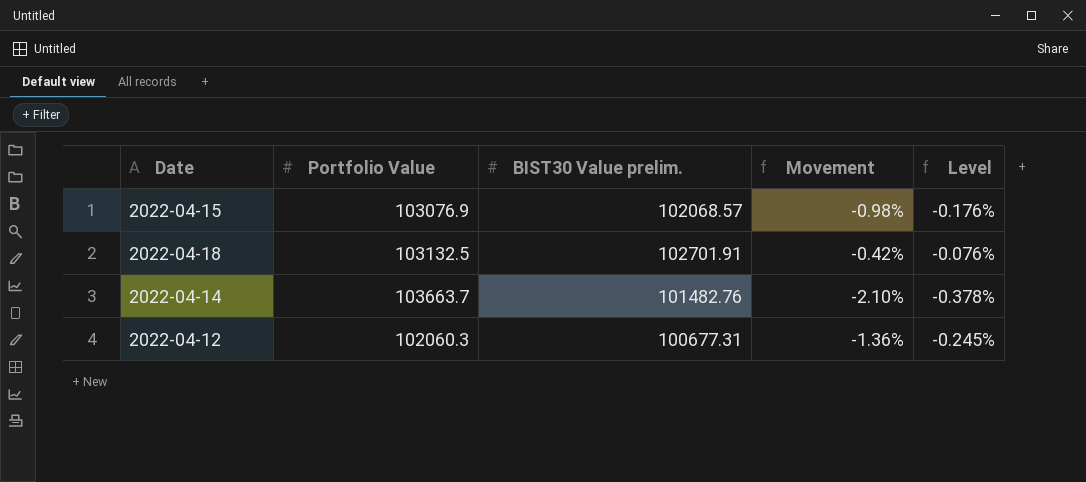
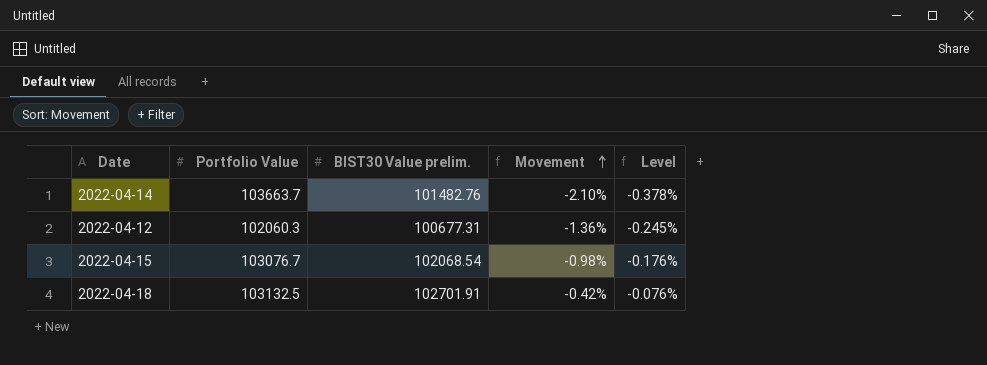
row order: none -> Movement ascending
2022-04-15 | Portfolio Value: 103076.9 -> 103076.7
2022-04-15 | BIST30 Value prelim.: 102068.57 -> 102068.54

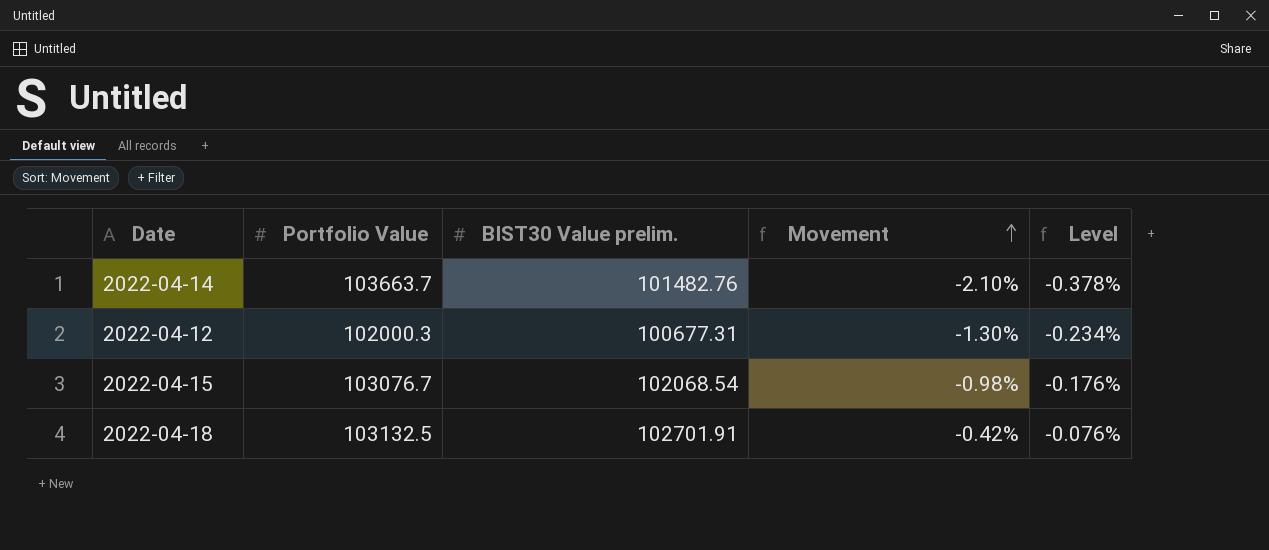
2022-04-12 | Portfolio Value: 102060.3 -> 102000.3
2022-04-12 | Movement: -1.36% -> -1.30%
2022-04-12 | Level: -0.245% -> -0.234%

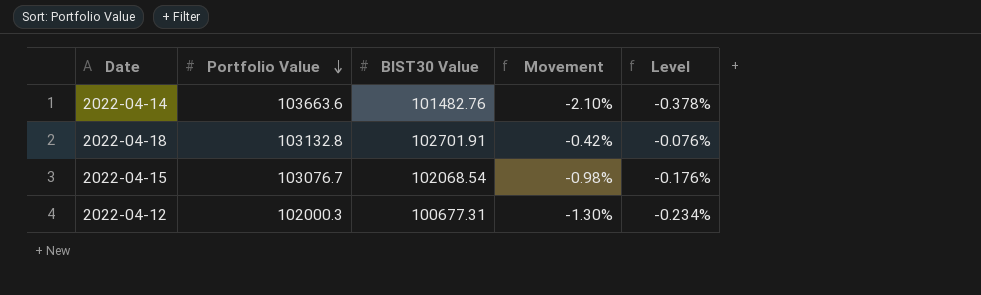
row order: Movement ascending -> Portfolio Value descending
column name: BIST30 Value prelim. -> BIST30 Value
2022-04-14 | Portfolio Value: 103663.7 -> 103663.6
2022-04-18 | Portfolio Value: 103132.5 -> 103132.8

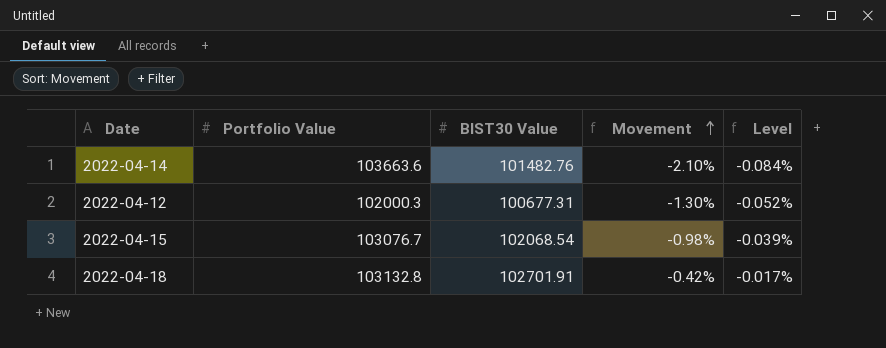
row order: Portfolio Value descending -> Movement ascending
column Level | formula: [Movement] * 0.18 -> [Movement] * 0.04

